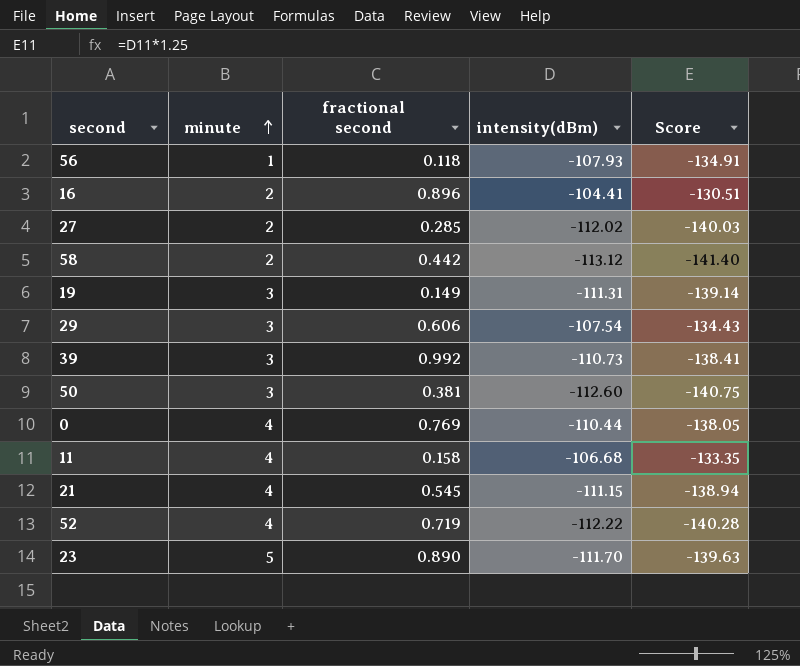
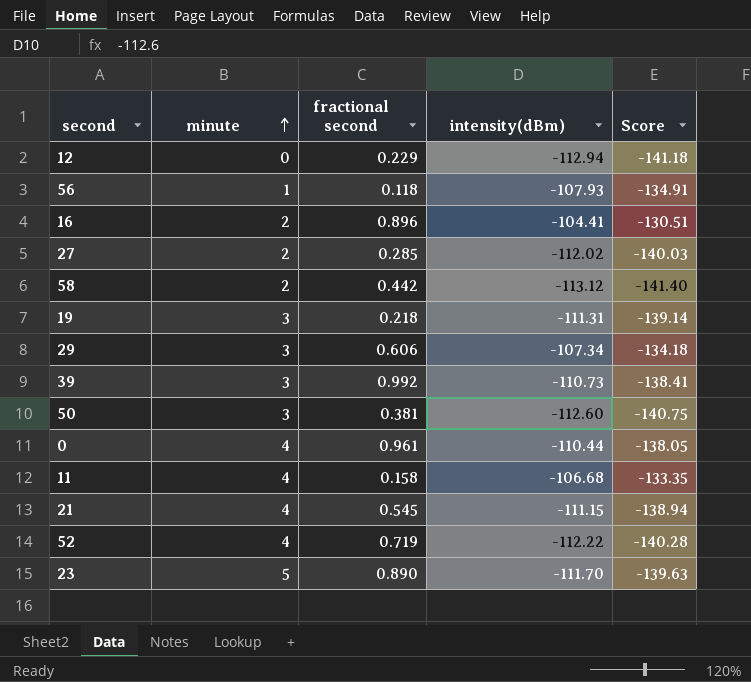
row 12: none -> 0 | 0.229 | -112.94 | -141.18
19 | fractional second: 0.149 -> 0.218
29 | intensity(dBm): -107.54 -> -107.34
29 | Score: -134.43 -> -134.18
0 | fractional second: 0.769 -> 0.961

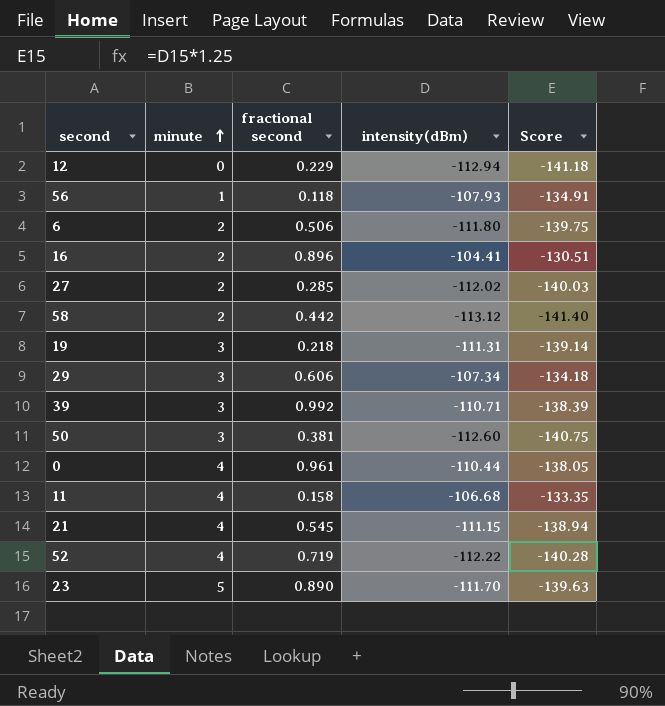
row 6: none -> 2 | 0.506 | -111.80 | -139.75
39 | intensity(dBm): -110.73 -> -110.71
39 | Score: -138.41 -> -138.39

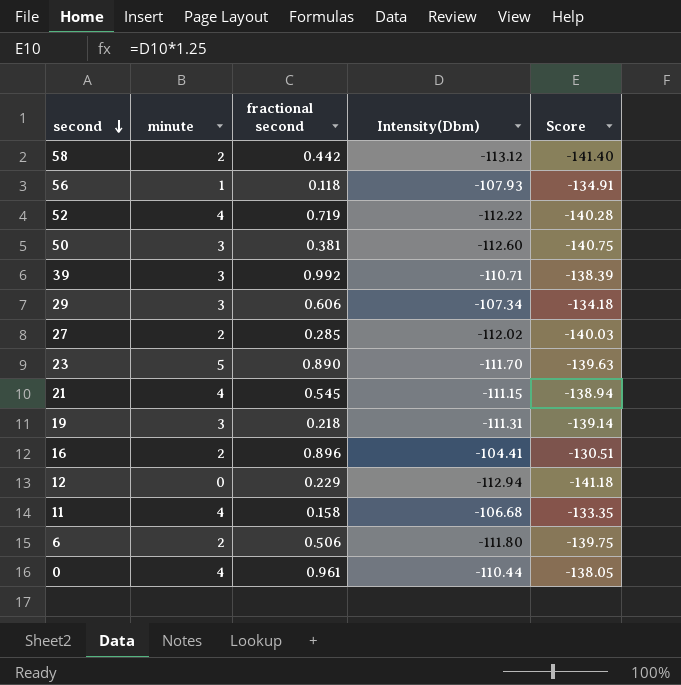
row order: minute ascending -> second descending
column name: intensity(dBm) -> Intensity(Dbm)

